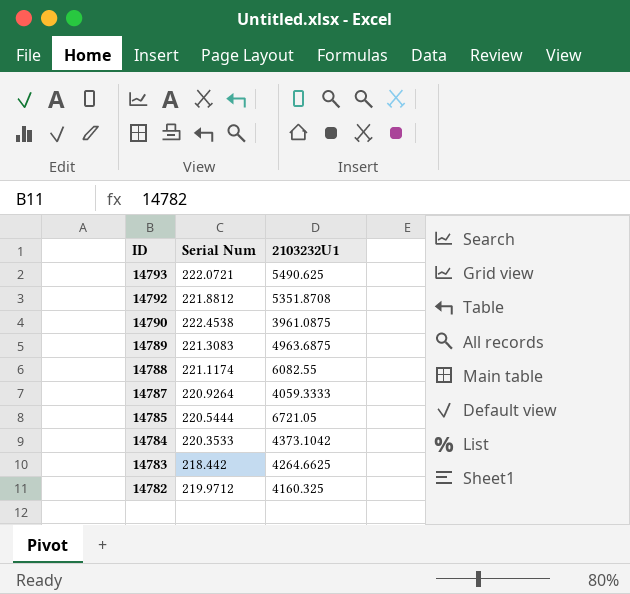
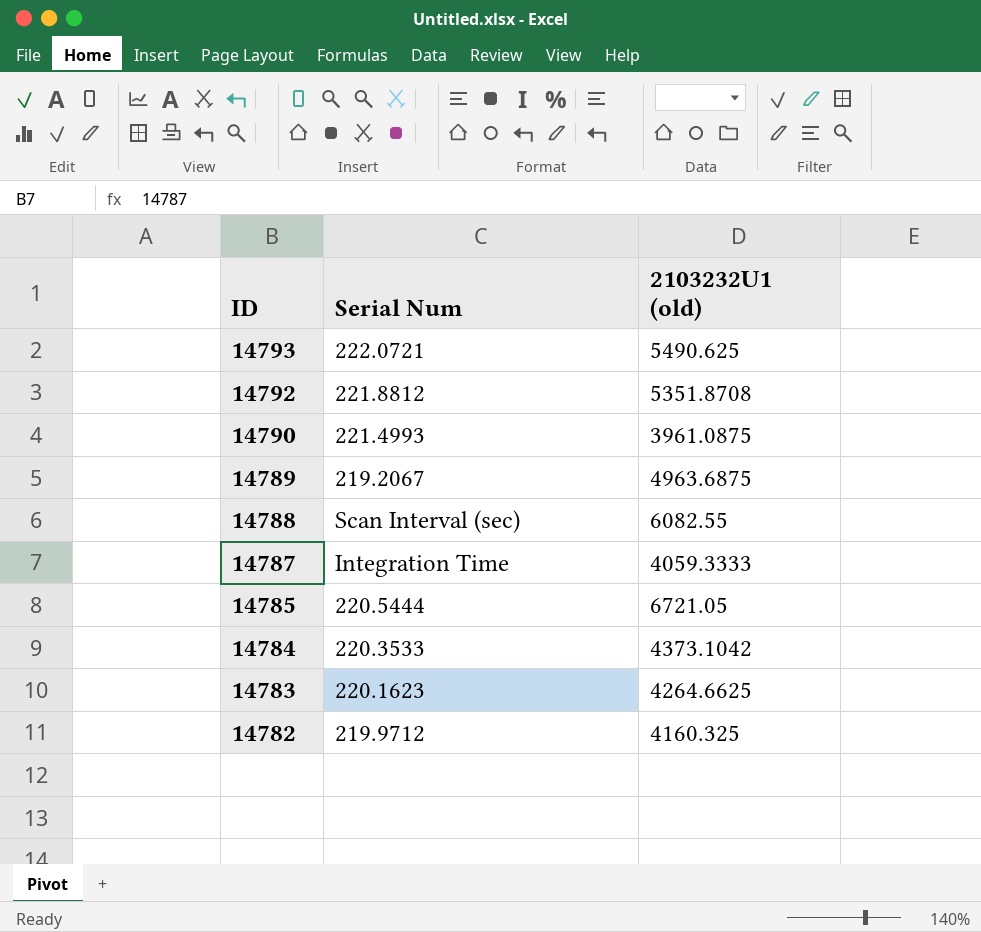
column name: 2103232U1 -> 2103232U1 (old)
14790 | Serial Num: 222.4538 -> 221.4993
14789 | Serial Num: 221.3083 -> 219.2067
14788 | Serial Num: 221.1174 -> Scan Interval (sec)
14787 | Serial Num: 220.9264 -> Integration Time
14783 | Serial Num: 218.442 -> 220.1623

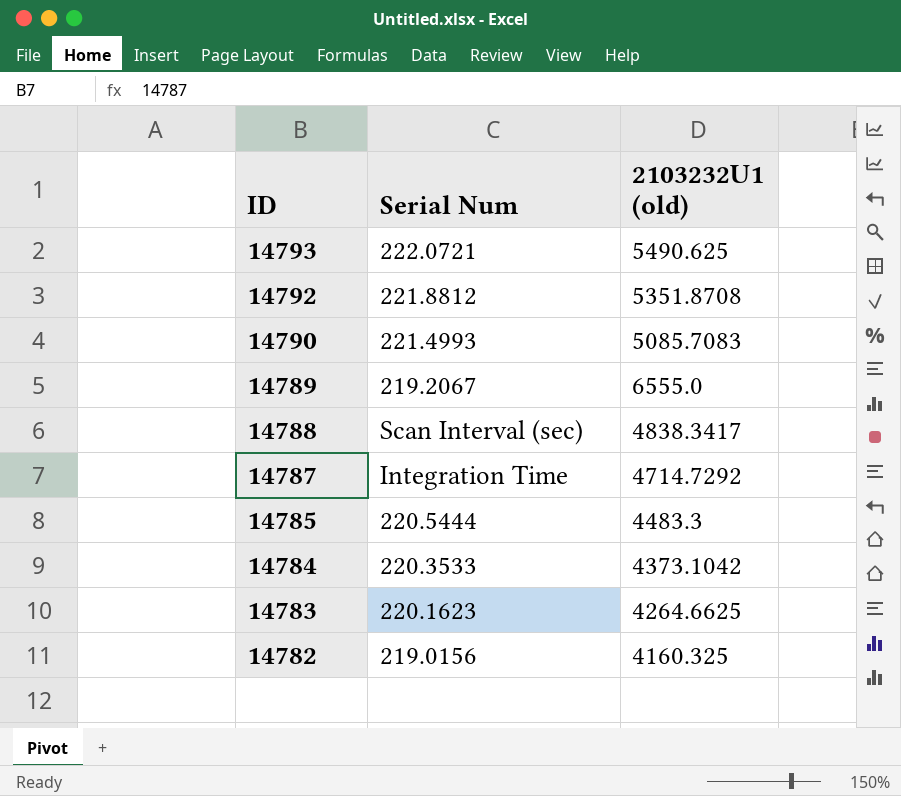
14790 | 2103232U1 (old): 3961.0875 -> 5085.7083
14789 | 2103232U1 (old): 4963.6875 -> 6555.0
14788 | 2103232U1 (old): 6082.55 -> 4838.3417
14787 | 2103232U1 (old): 4059.3333 -> 4714.7292
14785 | 2103232U1 (old): 6721.05 -> 4483.3
14782 | Serial Num: 219.9712 -> 219.0156

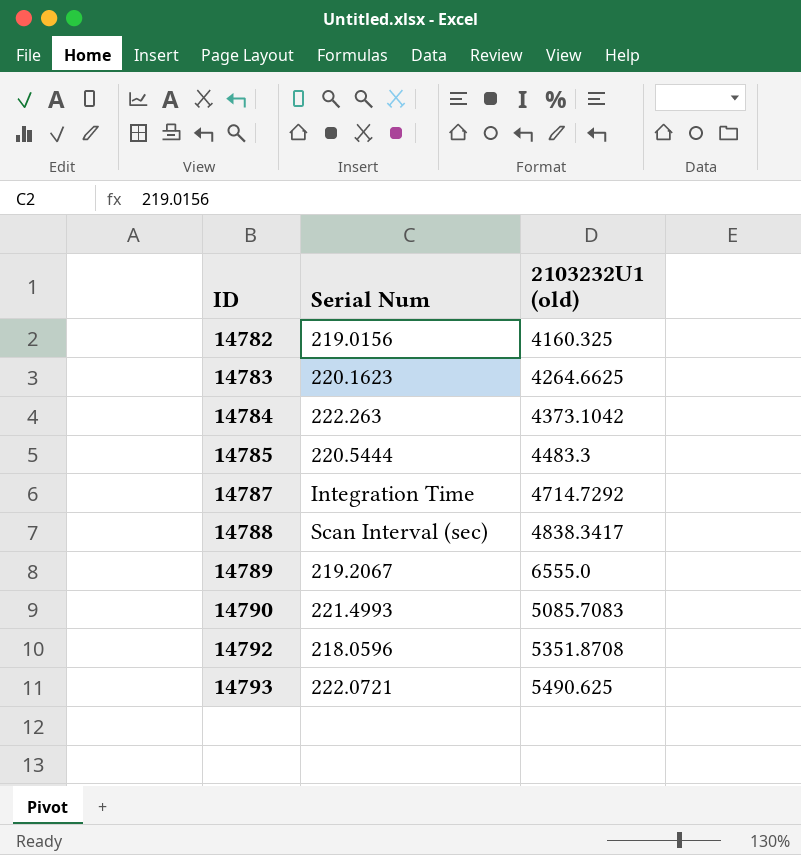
row order: ID descending -> ID ascending
14784 | Serial Num: 220.3533 -> 222.263
14792 | Serial Num: 221.8812 -> 218.0596

